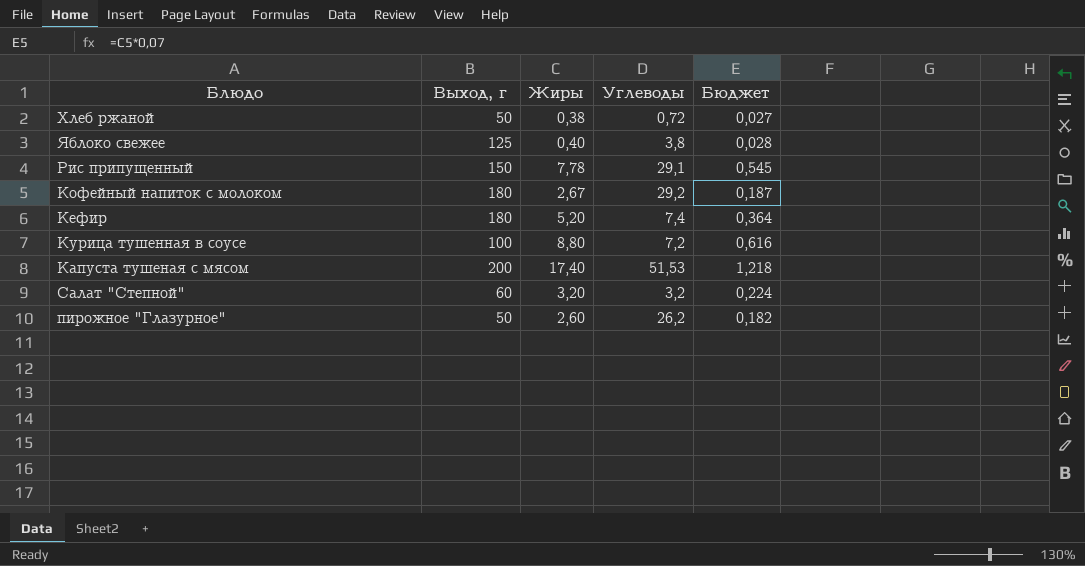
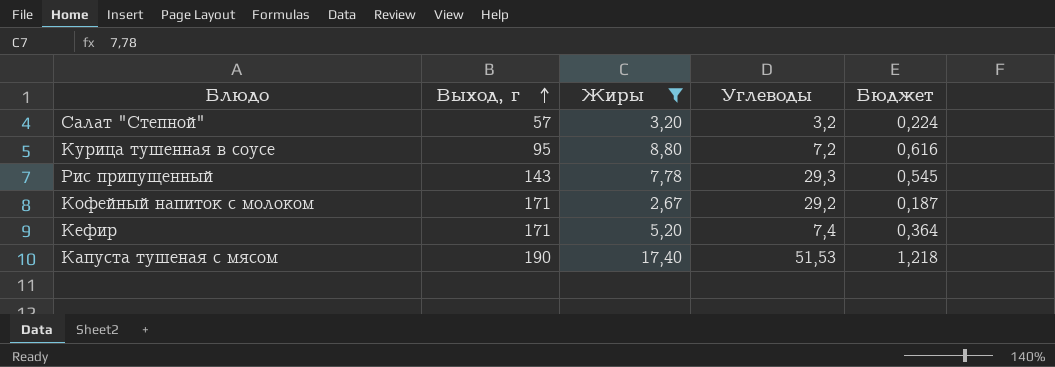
filter: none -> Жиры >= 2,67
row order: none -> Выход, г ascending
Салат "Степной" | Выход, г: 60 -> 57
Курица тушенная в соусе | Выход, г: 100 -> 95
Рис припущенный | Выход, г: 150 -> 143
Рис припущенный | Углеводы: 29,1 -> 29,3
Кофейный напиток с молоком | Выход, г: 180 -> 171
Кефир | Выход, г: 180 -> 171
Капуста тушеная с мясом | Выход, г: 200 -> 190

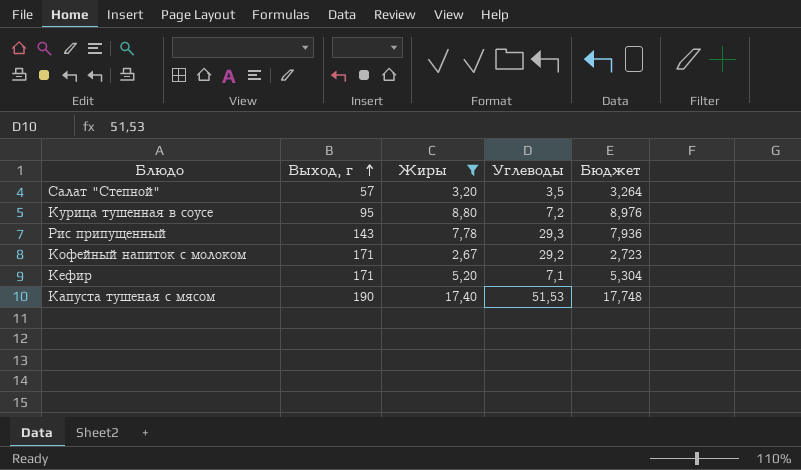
column Бюджет | formula: [Жиры] * 0,07 -> [Жиры] * 1,02
Салат "Степной" | Углеводы: 3,2 -> 3,5
Кефир | Углеводы: 7,4 -> 7,1

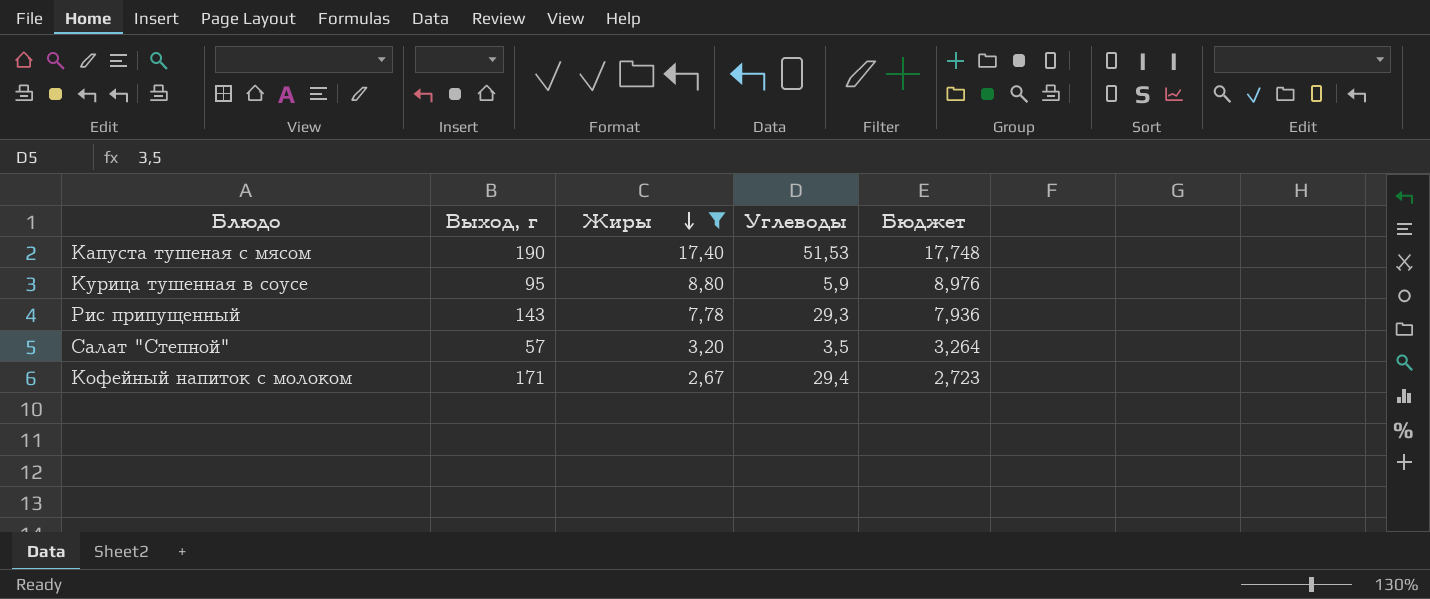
row order: Выход, г ascending -> Жиры descending
row Кефир: 171 | 5,20 | 7,1 | 5,304 -> none
Курица тушенная в соусе | Углеводы: 7,2 -> 5,9
Кофейный напиток с молоком | Углеводы: 29,2 -> 29,4

